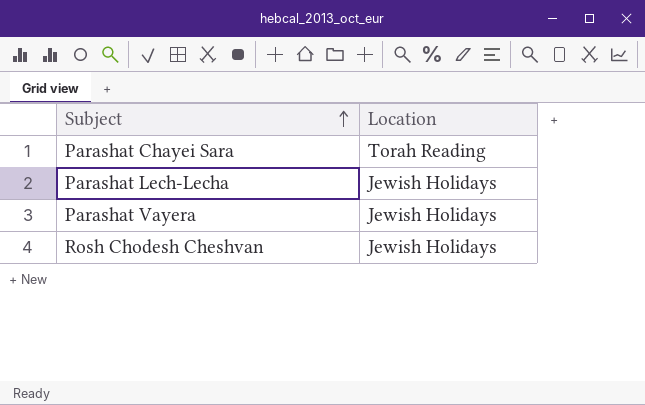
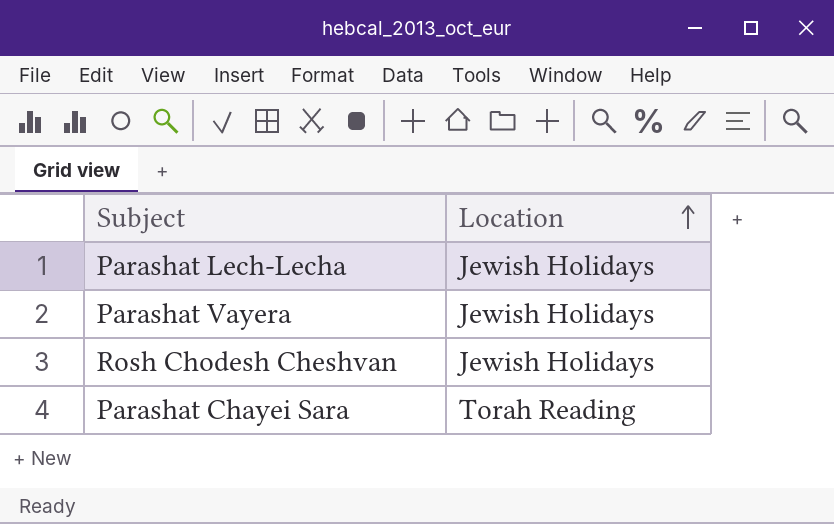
row order: Subject ascending -> Location ascending

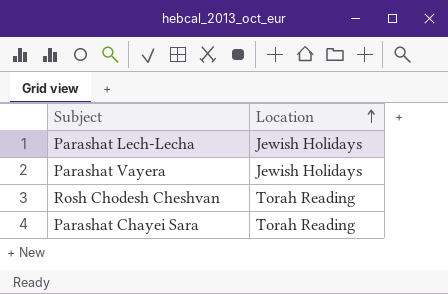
Rosh Chodesh Cheshvan | Location: Jewish Holidays -> Torah Reading

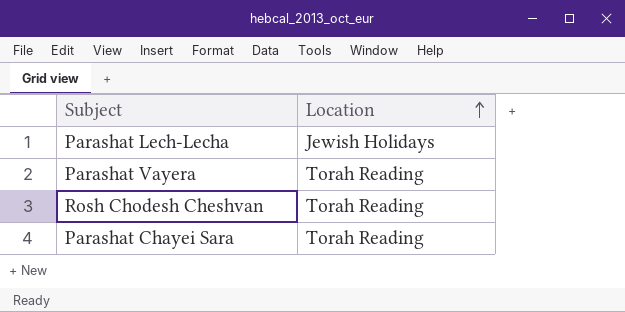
Parashat Vayera | Location: Jewish Holidays -> Torah Reading

